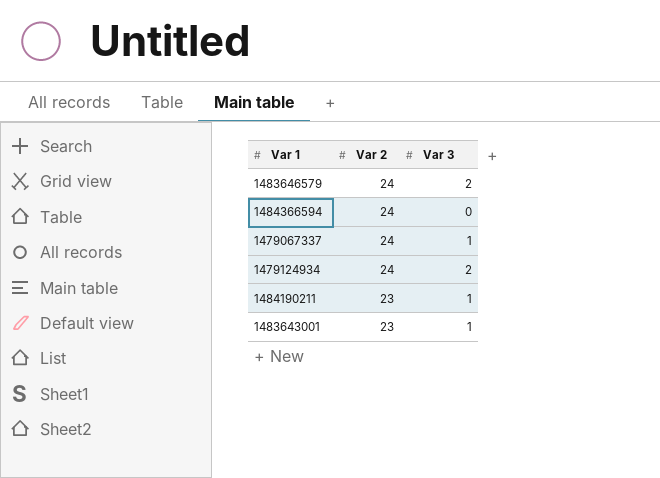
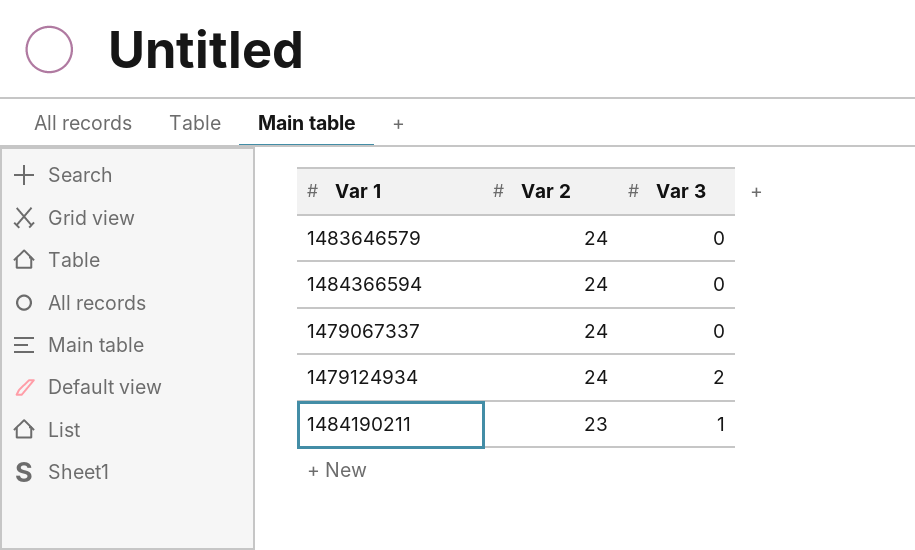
row 1483643001: 23 | 1 -> none
1483646579 | Var 3: 2 -> 0
1479067337 | Var 3: 1 -> 0

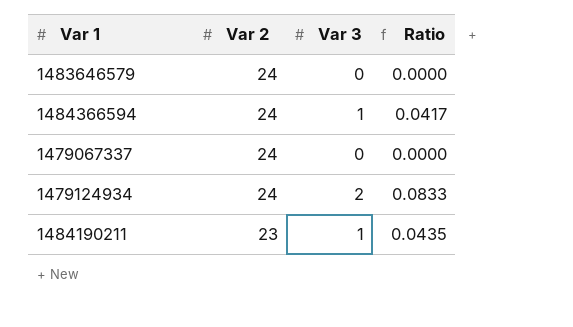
column Ratio | formula: none -> [Var 3] / [Var 2]
1484366594 | Var 3: 0 -> 1

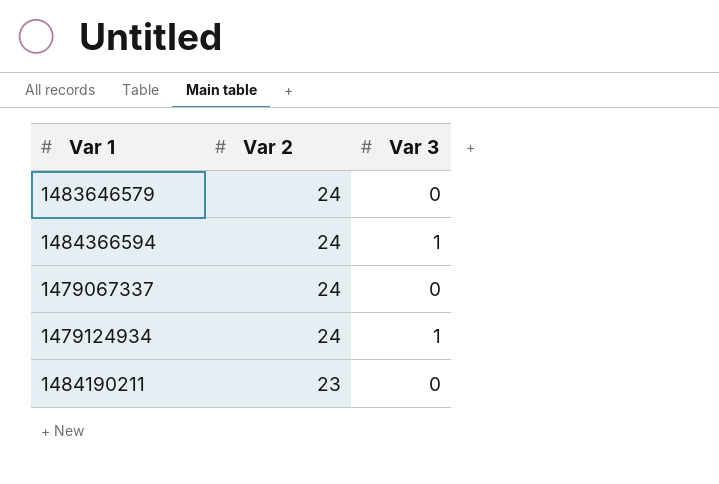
column Ratio | formula: [Var 3] / [Var 2] -> none
1479124934 | Var 3: 2 -> 1
1484190211 | Var 3: 1 -> 0

